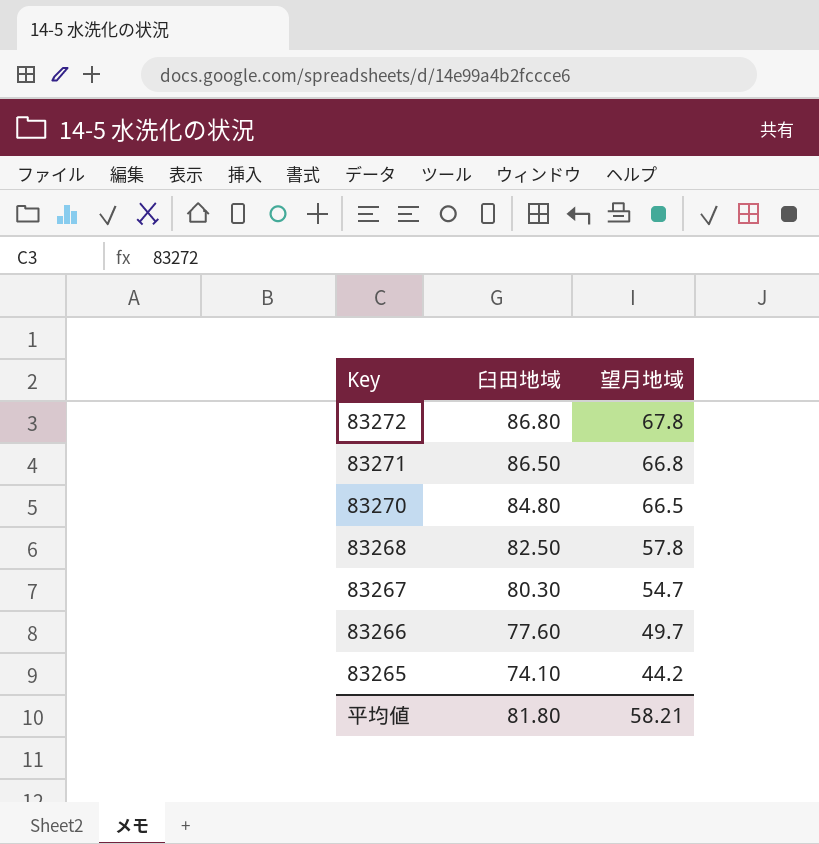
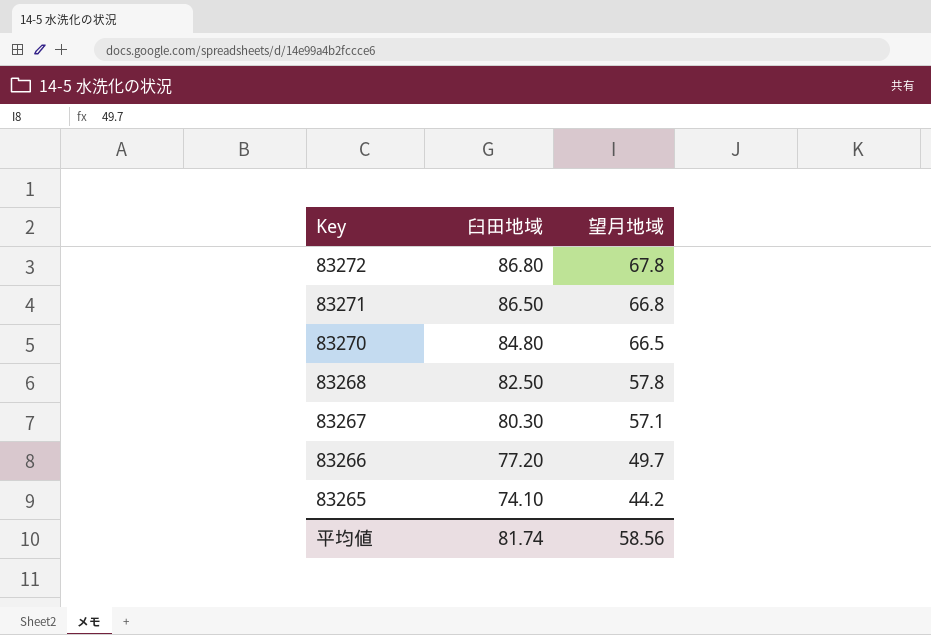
83267 | 望月地域: 54.7 -> 57.1
83266 | 臼田地域: 77.60 -> 77.20
平均値 | 臼田地域: 81.80 -> 81.74
平均値 | 望月地域: 58.21 -> 58.56

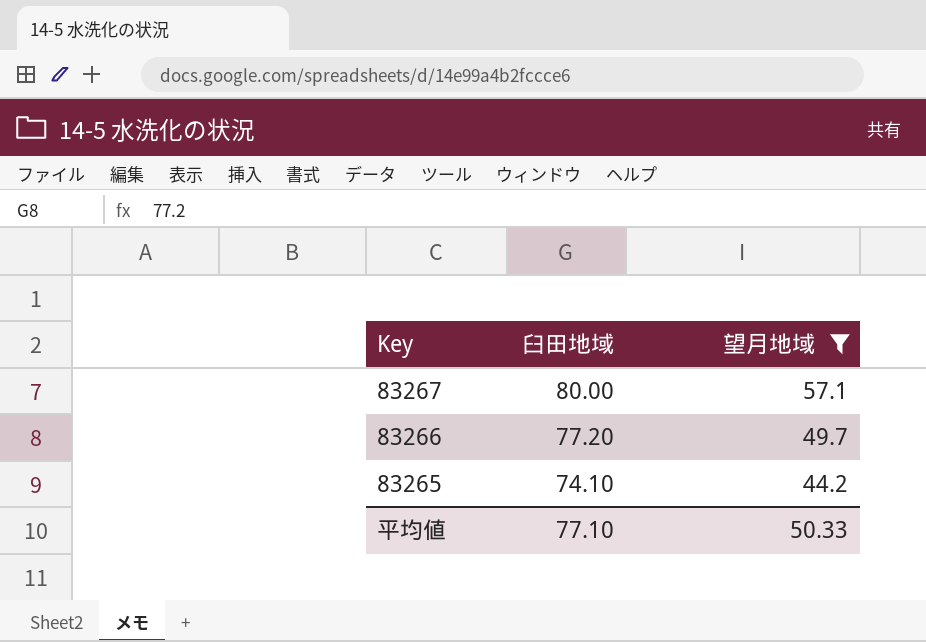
filter: none -> 望月地域 <= 57.1
83267 | 臼田地域: 80.30 -> 80.00
平均値 | 臼田地域: 81.74 -> 77.10
平均値 | 望月地域: 58.56 -> 50.33

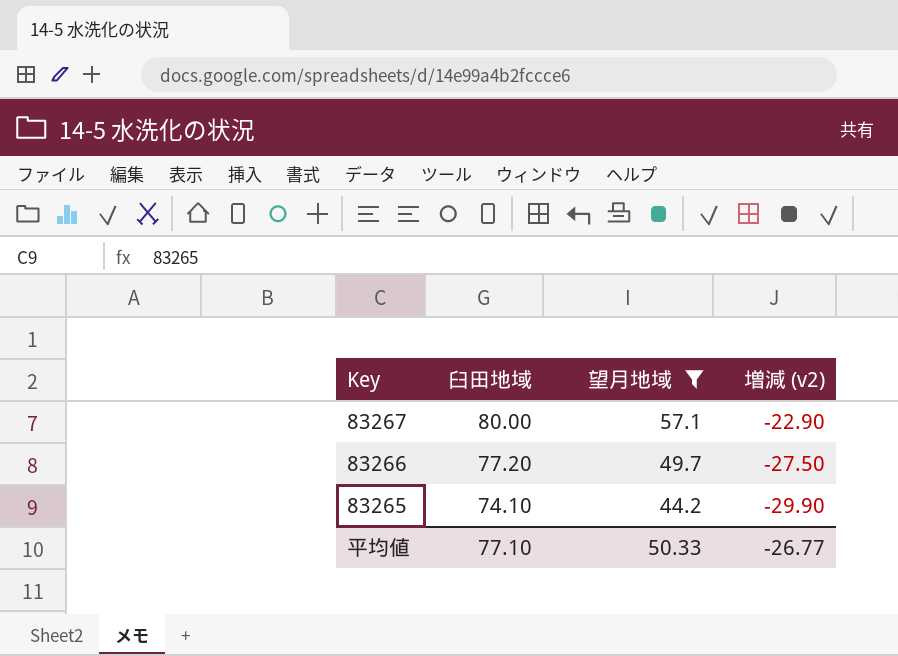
column 増減 (v2) | formula: none -> [望月地域] - [臼田地域]

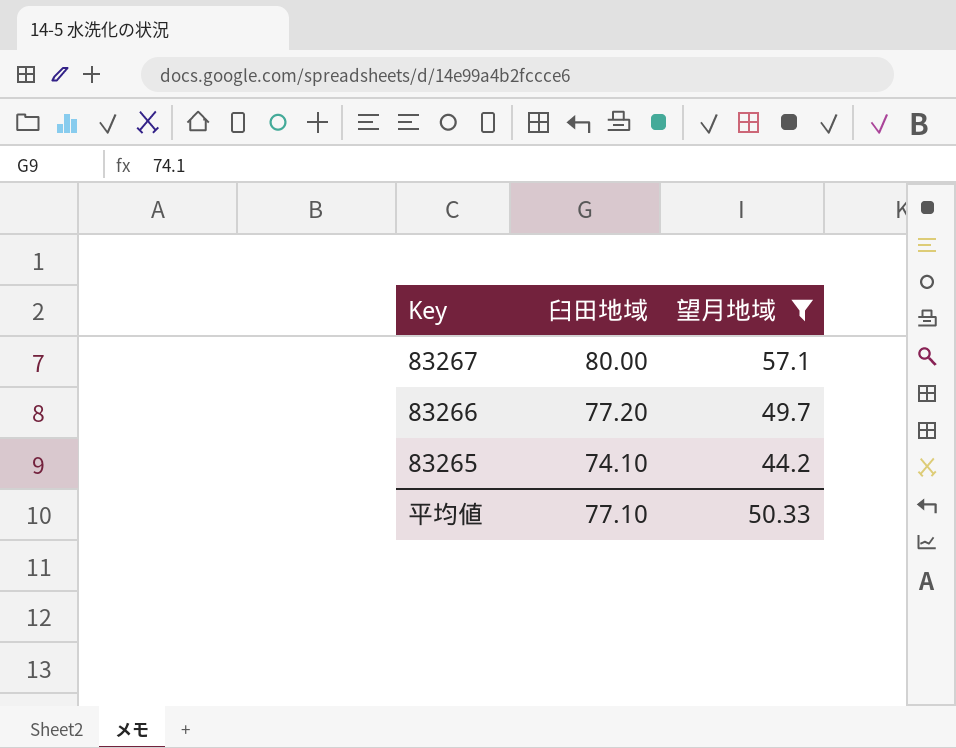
column 増減 (v2) | formula: [望月地域] - [臼田地域] -> none

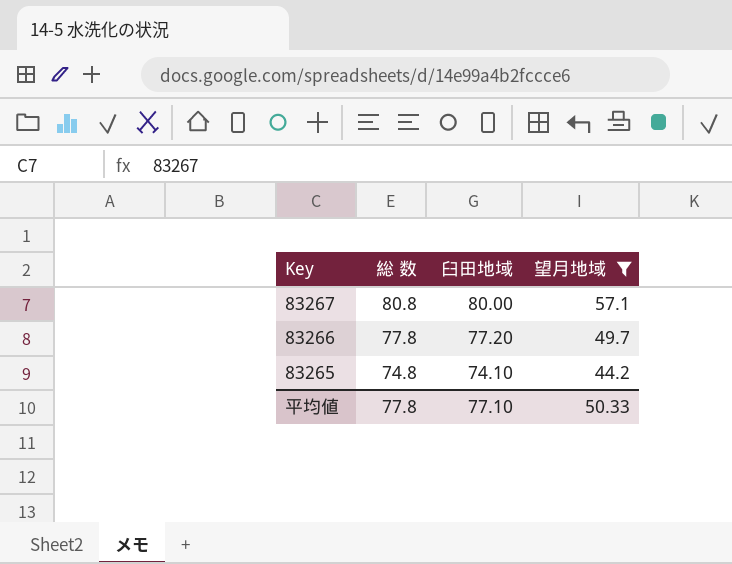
column 総 数 | position: none -> 2

